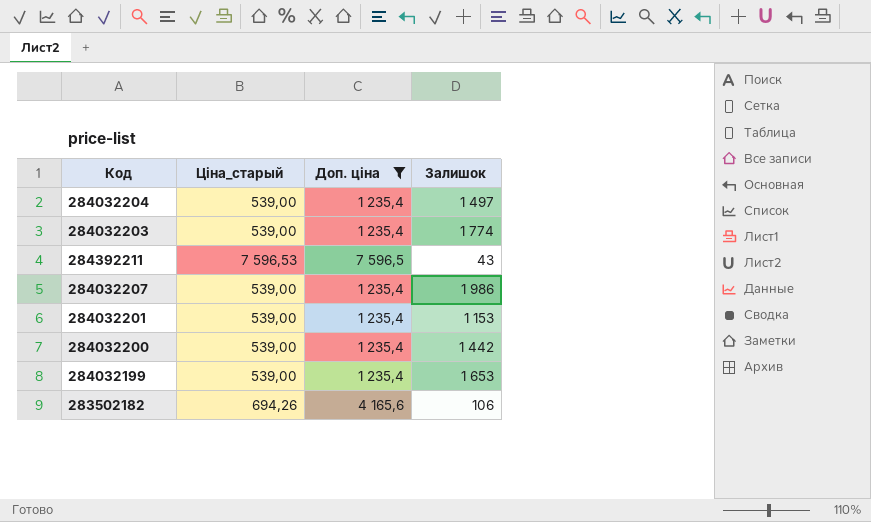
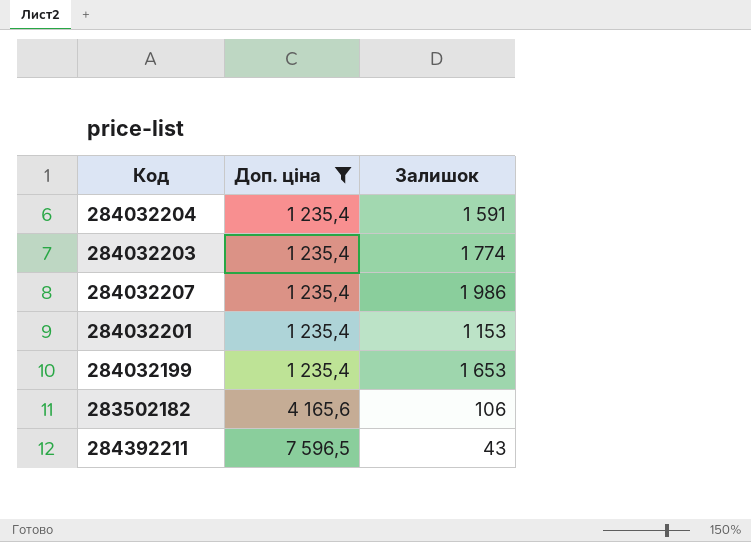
row order: none -> Доп. ціна ascending
column Ціна_старый | position: 2 -> none
row 284032200: 539,00 | 1 235,4 | 1 442 -> none
284032204 | Залишок: 1 497 -> 1 591

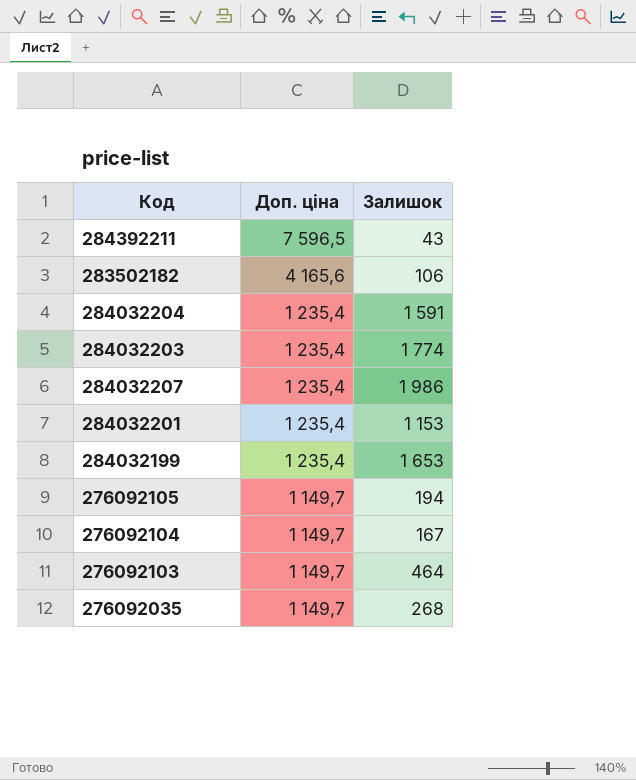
filter: Доп. ціна != 1 149,7 -> none
row order: Доп. ціна ascending -> Доп. ціна descending

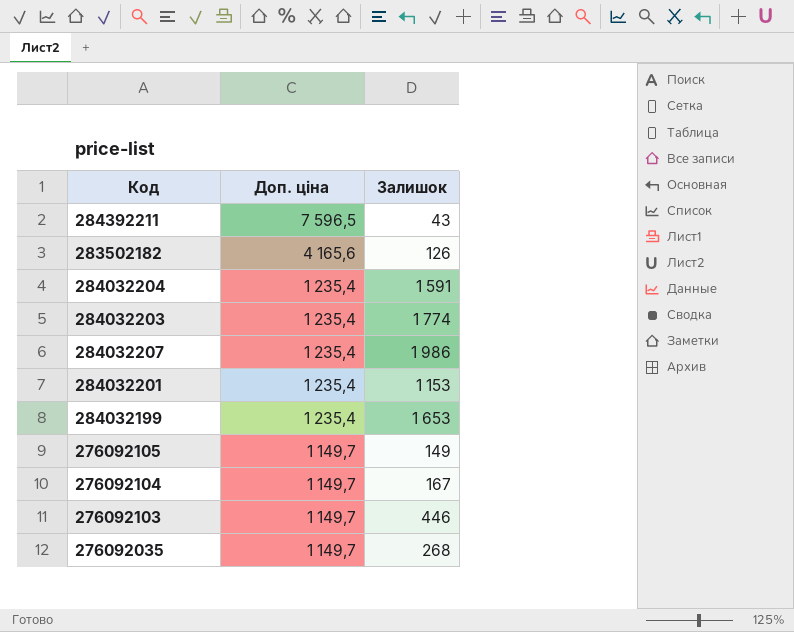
283502182 | Залишок: 106 -> 126
276092105 | Залишок: 194 -> 149
276092103 | Залишок: 464 -> 446

